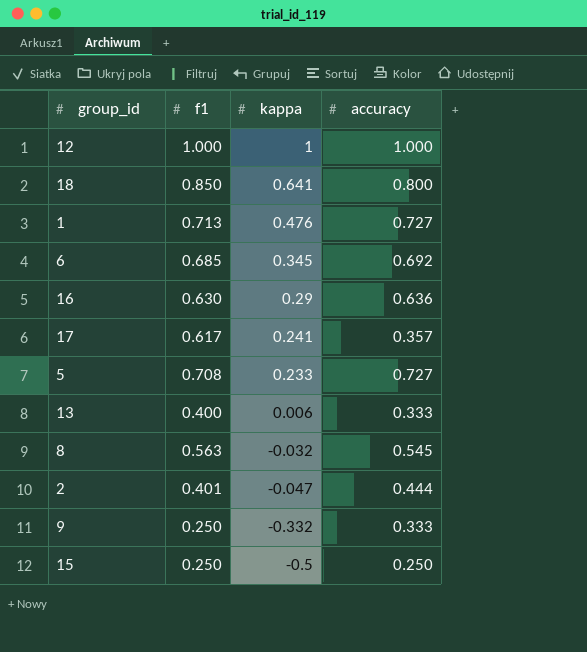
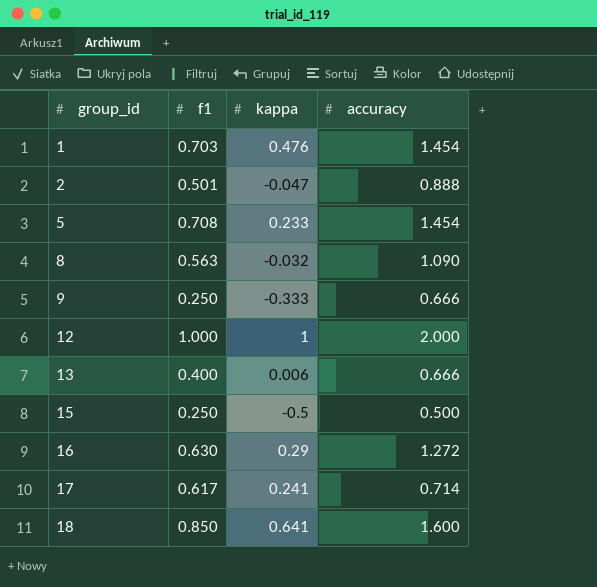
row order: kappa descending -> group_id ascending
row 6: 0.685 | 0.345 | 0.692 -> none
1 | f1: 0.713 -> 0.703
1 | accuracy: 0.727 -> 1.454
2 | f1: 0.401 -> 0.501
2 | accuracy: 0.444 -> 0.888
5 | accuracy: 0.727 -> 1.454
8 | accuracy: 0.545 -> 1.090
9 | kappa: -0.332 -> -0.333
9 | accuracy: 0.333 -> 0.666
12 | accuracy: 1.000 -> 2.000
13 | accuracy: 0.333 -> 0.666
15 | accuracy: 0.250 -> 0.500
16 | accuracy: 0.636 -> 1.272
17 | accuracy: 0.357 -> 0.714
18 | accuracy: 0.800 -> 1.600

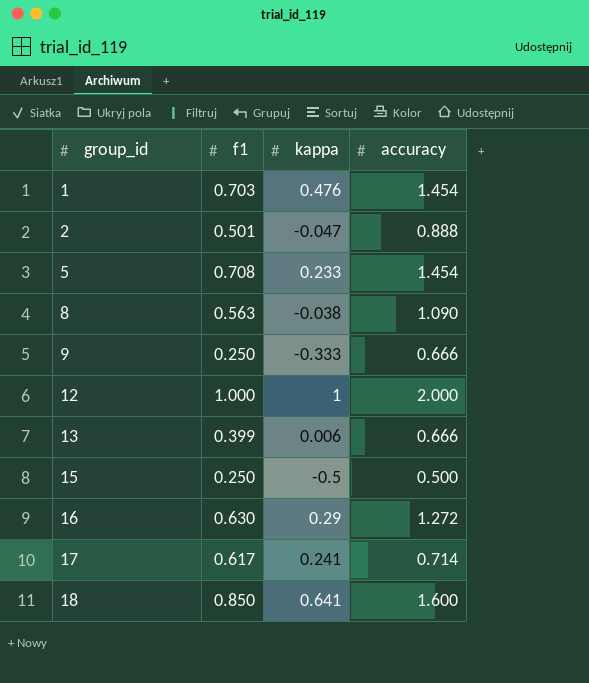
8 | kappa: -0.032 -> -0.038
13 | f1: 0.400 -> 0.399

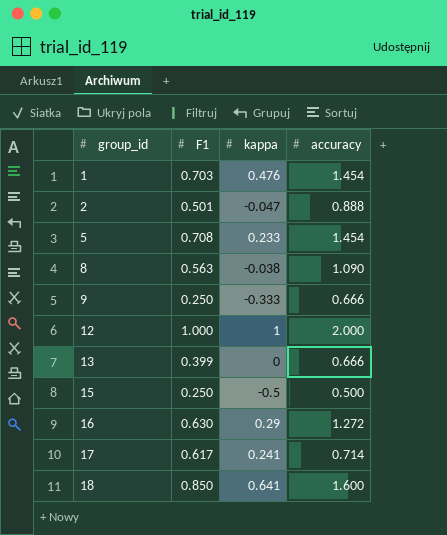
column name: f1 -> F1
13 | kappa: 0.006 -> 0

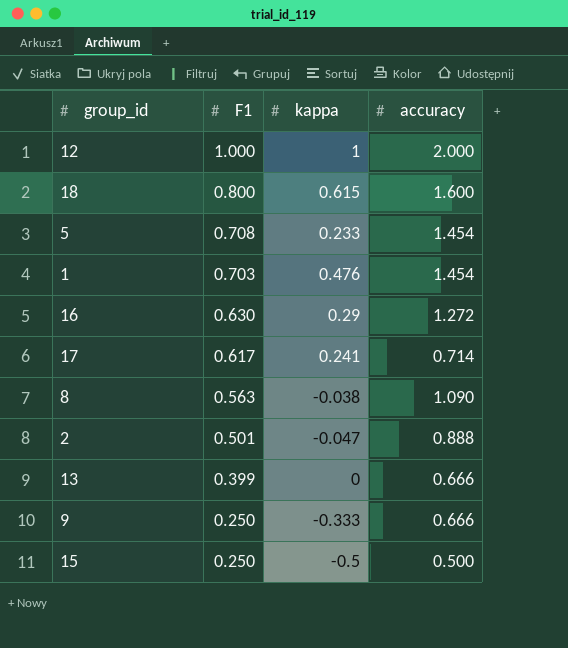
row order: group_id ascending -> F1 descending
18 | F1: 0.850 -> 0.800
18 | kappa: 0.641 -> 0.615

